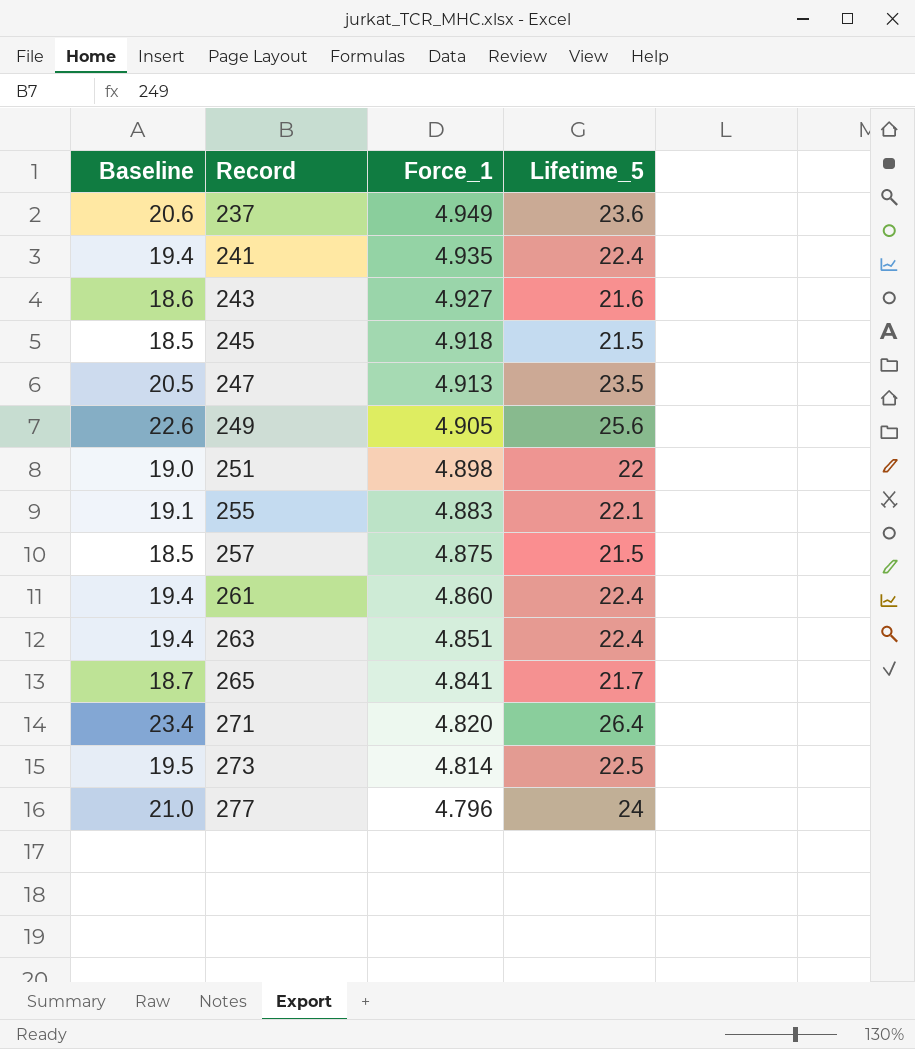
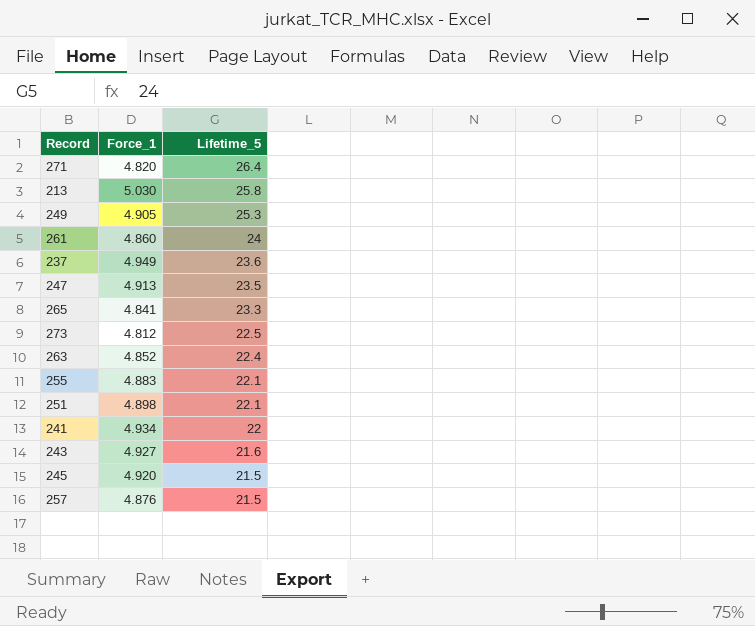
row order: Record ascending -> Lifetime_5 descending
column Baseline | formula: [Lifetime_5] - 3 -> none
row 277: 21.0 | 4.796 | 24 -> none
row 213: none -> 5.030 | 25.8
249 | Lifetime_5: 25.6 -> 25.3
261 | Lifetime_5: 22.4 -> 24
265 | Lifetime_5: 21.7 -> 23.3
273 | Force_1: 4.814 -> 4.812
263 | Force_1: 4.851 -> 4.852
251 | Lifetime_5: 22 -> 22.1
241 | Force_1: 4.935 -> 4.934
241 | Lifetime_5: 22.4 -> 22
245 | Force_1: 4.918 -> 4.920
257 | Force_1: 4.875 -> 4.876

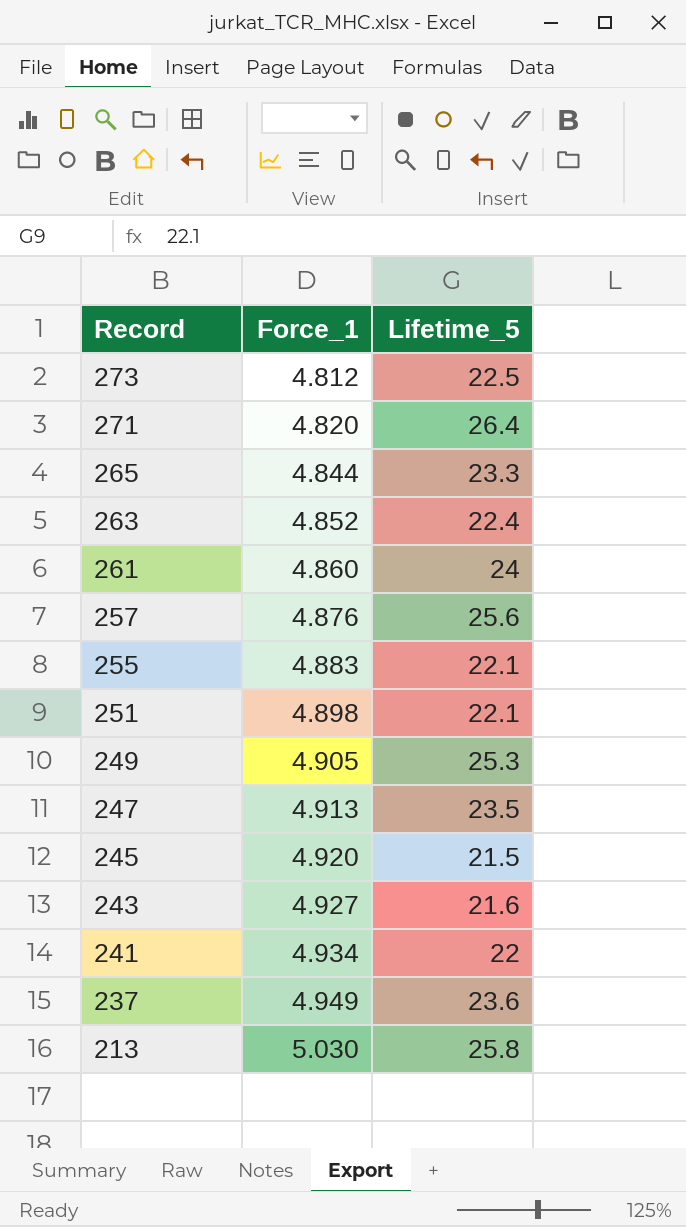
row order: Lifetime_5 descending -> Record descending
265 | Force_1: 4.841 -> 4.844
257 | Lifetime_5: 21.5 -> 25.6

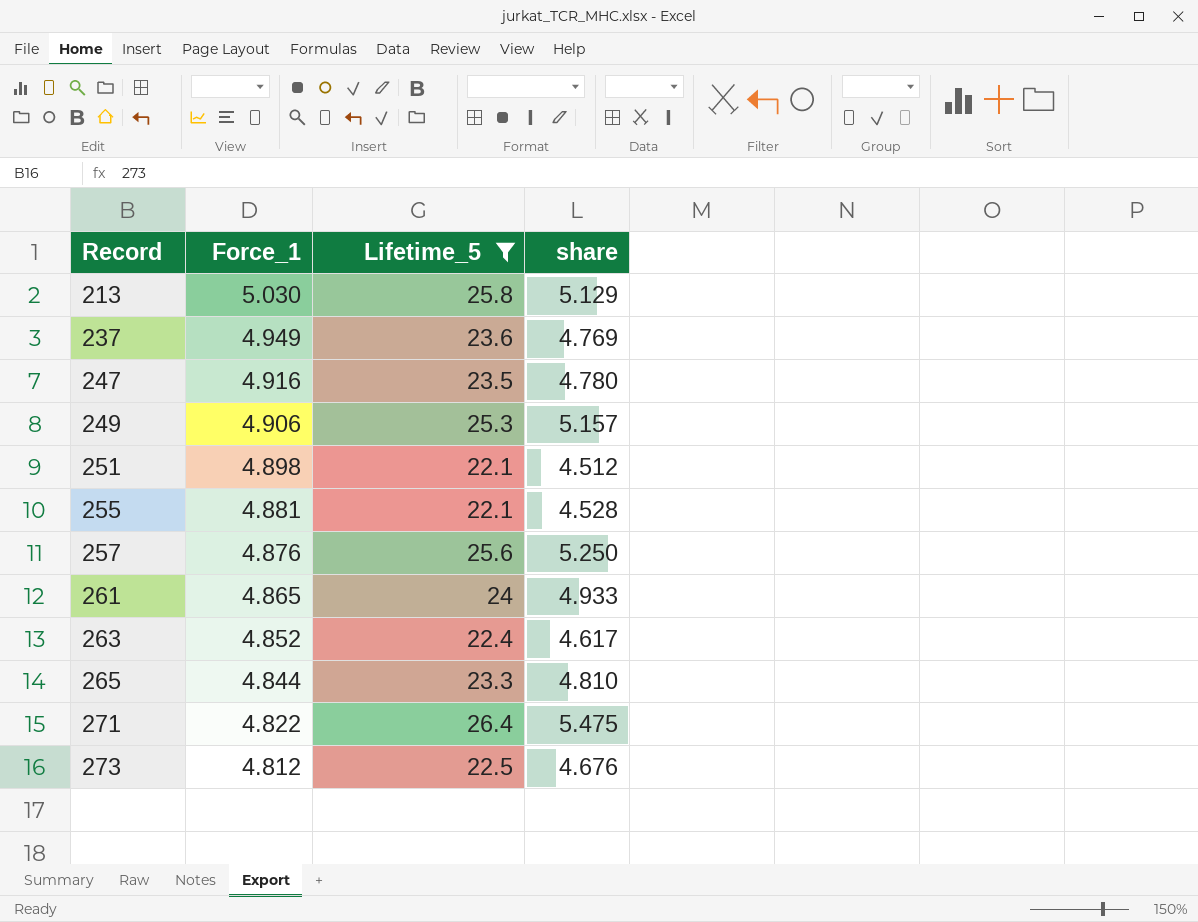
filter: none -> Lifetime_5 >= 22.1
row order: Record descending -> Record ascending
column share | formula: none -> [Lifetime_5] / [Force_1]
247 | Force_1: 4.913 -> 4.916
249 | Force_1: 4.905 -> 4.906
255 | Force_1: 4.883 -> 4.881
261 | Force_1: 4.860 -> 4.865
271 | Force_1: 4.820 -> 4.822

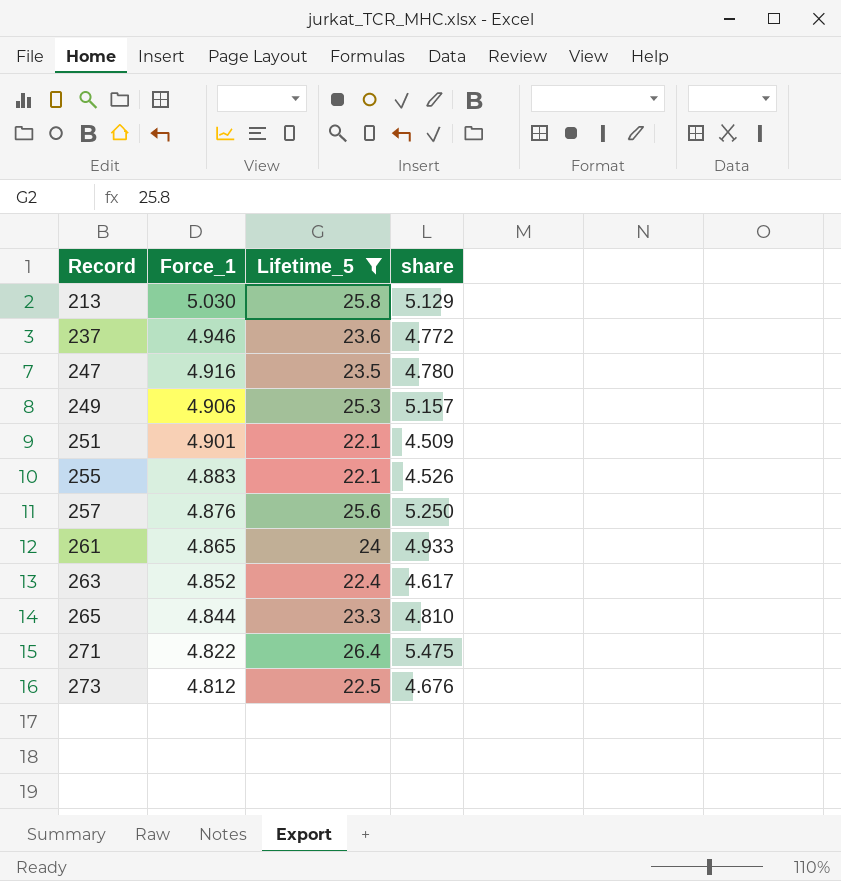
237 | Force_1: 4.949 -> 4.946
237 | share: 4.769 -> 4.772
251 | Force_1: 4.898 -> 4.901
251 | share: 4.512 -> 4.509
255 | Force_1: 4.881 -> 4.883
255 | share: 4.528 -> 4.526

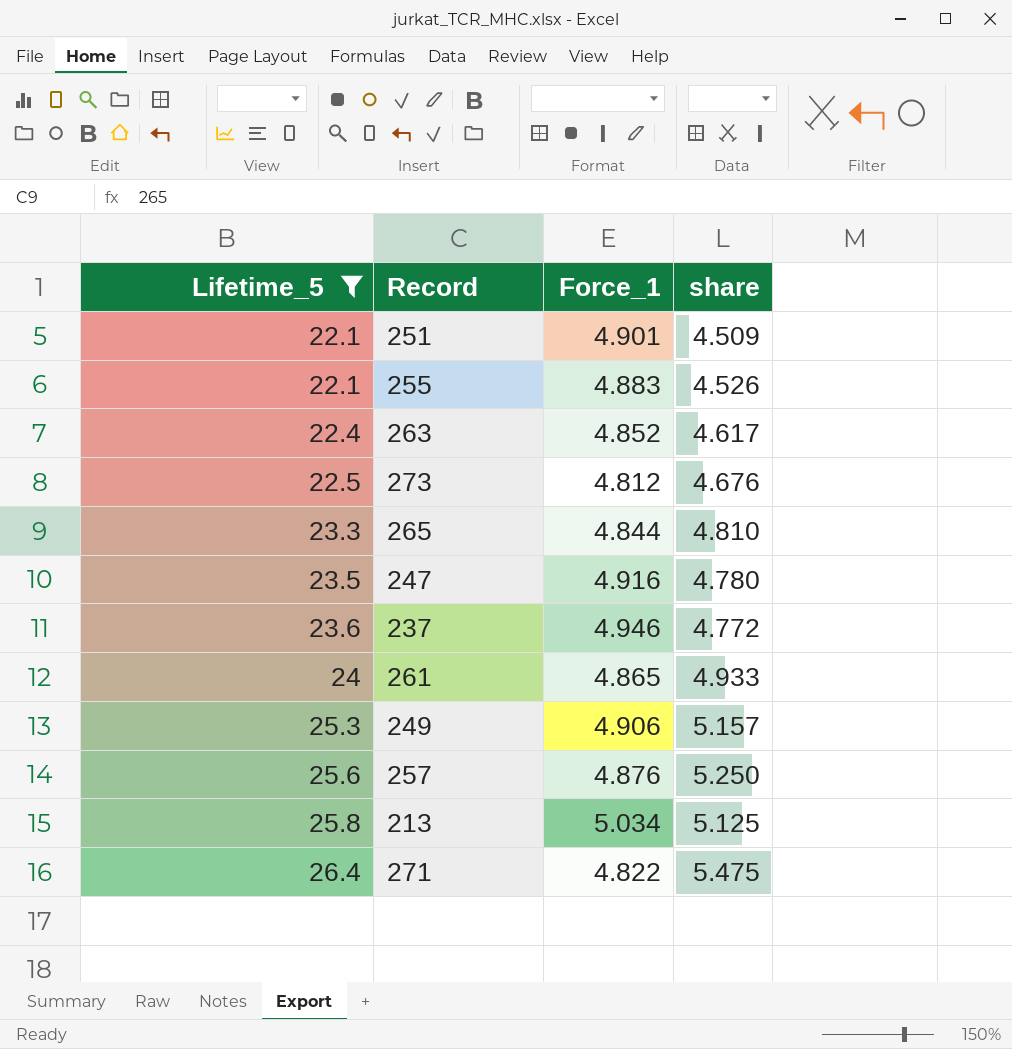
row order: Record ascending -> Lifetime_5 ascending
column Lifetime_5 | position: 3 -> 1
213 | Force_1: 5.030 -> 5.034
213 | share: 5.129 -> 5.125

